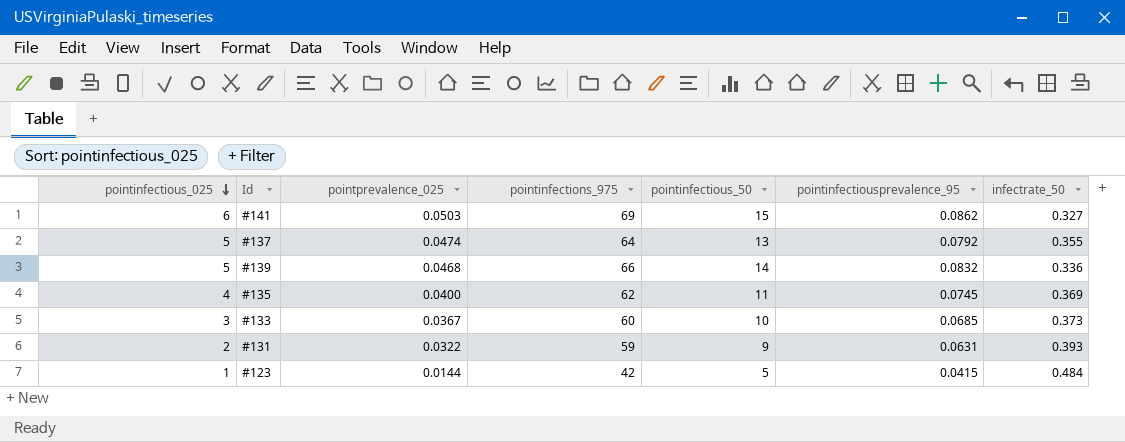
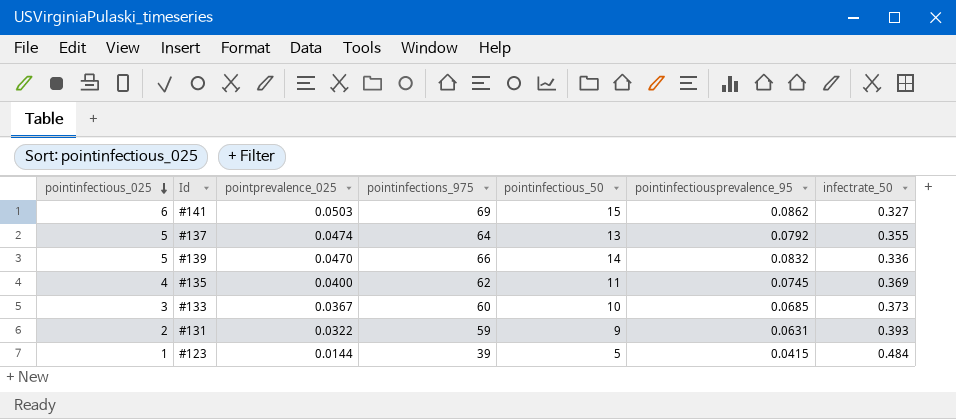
#139 | pointprevalence_025: 0.0468 -> 0.0470
#123 | pointinfections_975: 42 -> 39

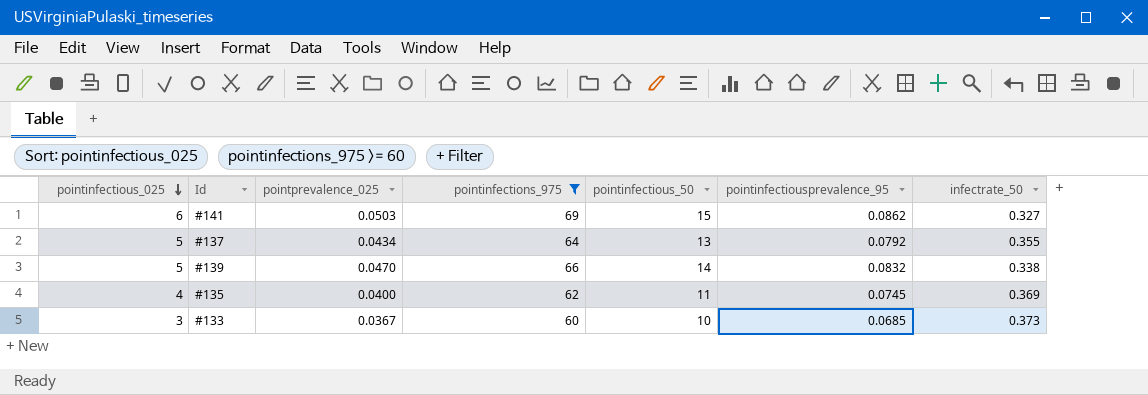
filter: none -> pointinfections_975 >= 60
#137 | pointprevalence_025: 0.0474 -> 0.0434
#139 | infectrate_50: 0.336 -> 0.338

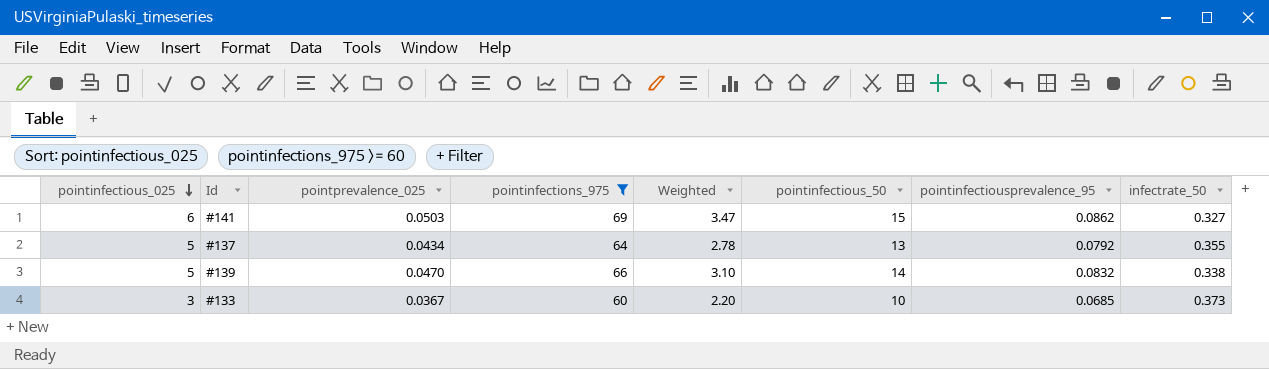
column Weighted | formula: none -> [pointprevalence_025] * [pointinfections_975]
row #135: 4 | 0.0400 | 62 | 11 | 0.0745 | 0.369 -> none

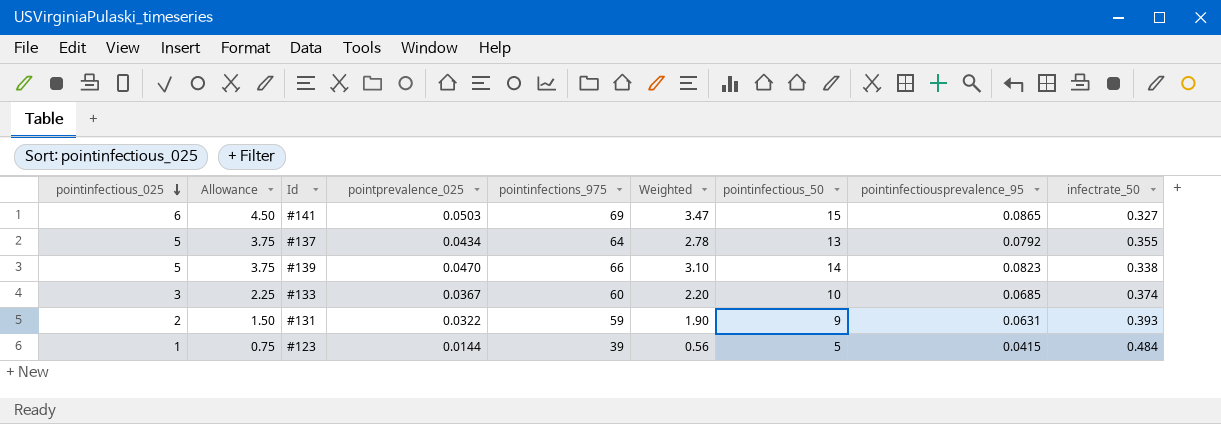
filter: pointinfections_975 >= 60 -> none
column Allowance | formula: none -> [pointinfectious_025] * 0.75
#141 | pointinfectiousprevalence_95: 0.0862 -> 0.0865
#139 | pointinfectiousprevalence_95: 0.0832 -> 0.0823
#133 | infectrate_50: 0.373 -> 0.374

